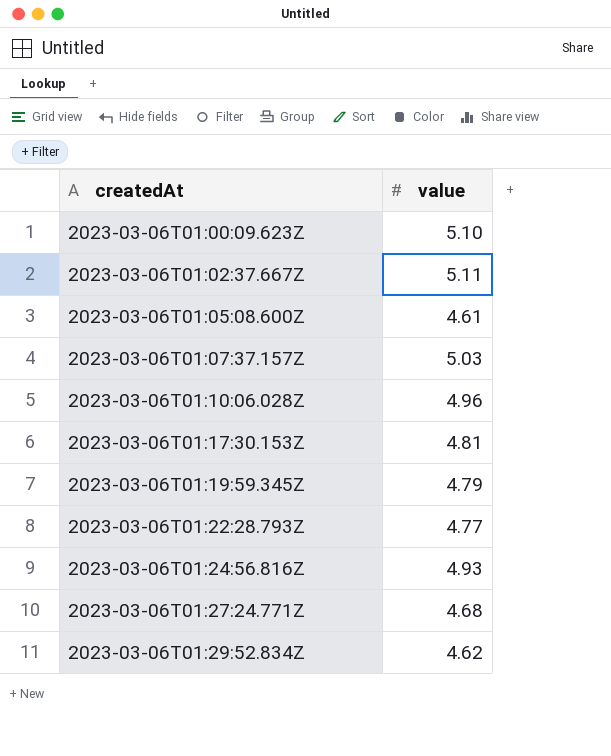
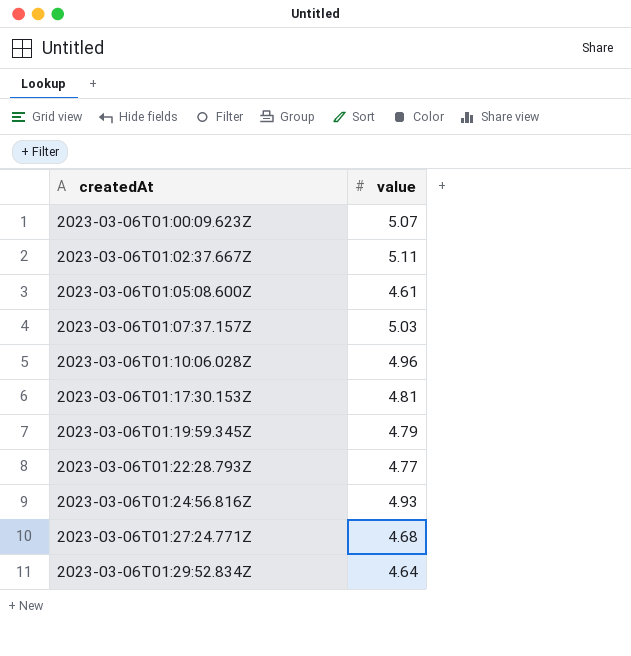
2023-03-06T01:00:09.623Z | value: 5.10 -> 5.07
2023-03-06T01:29:52.834Z | value: 4.62 -> 4.64

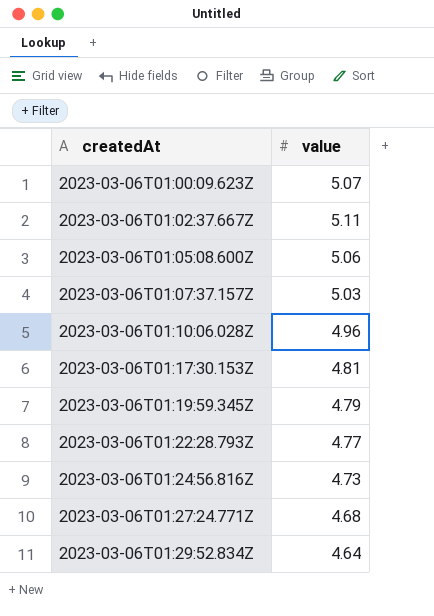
2023-03-06T01:05:08.600Z | value: 4.61 -> 5.06
2023-03-06T01:24:56.816Z | value: 4.93 -> 4.73

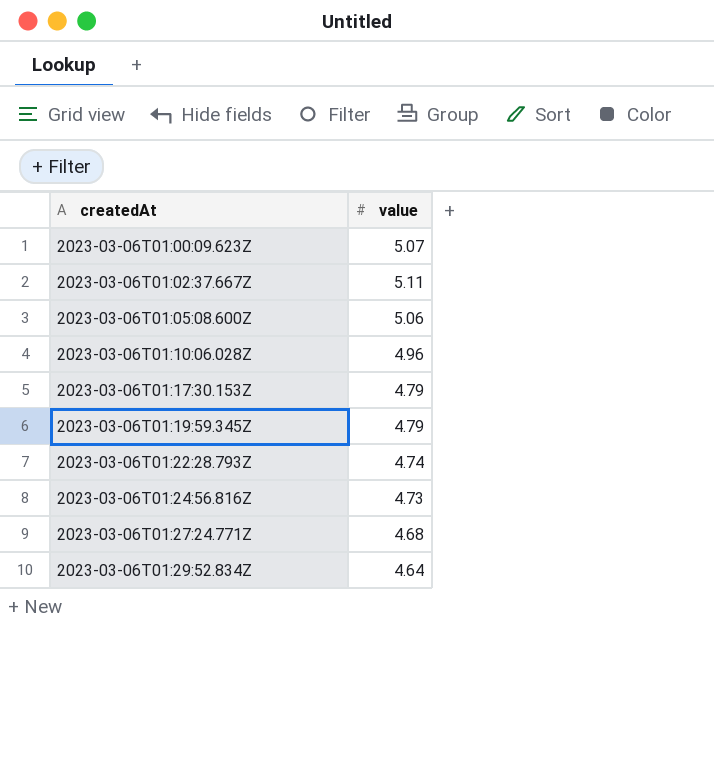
row 2023-03-06T01:07:37.157Z: 5.03 -> none
2023-03-06T01:17:30.153Z | value: 4.81 -> 4.79
2023-03-06T01:22:28.793Z | value: 4.77 -> 4.74

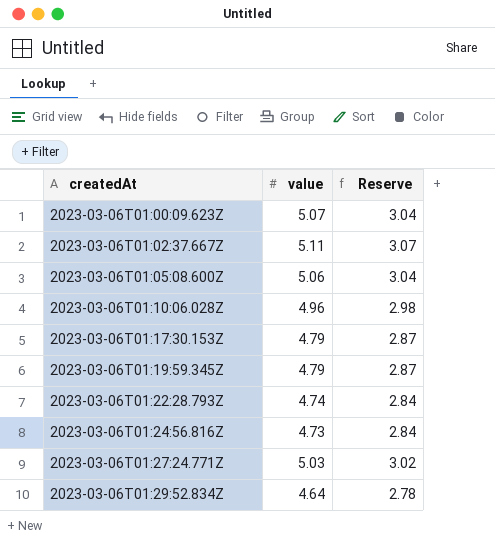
column Reserve | formula: none -> [value] * 0.6
2023-03-06T01:27:24.771Z | value: 4.68 -> 5.03

